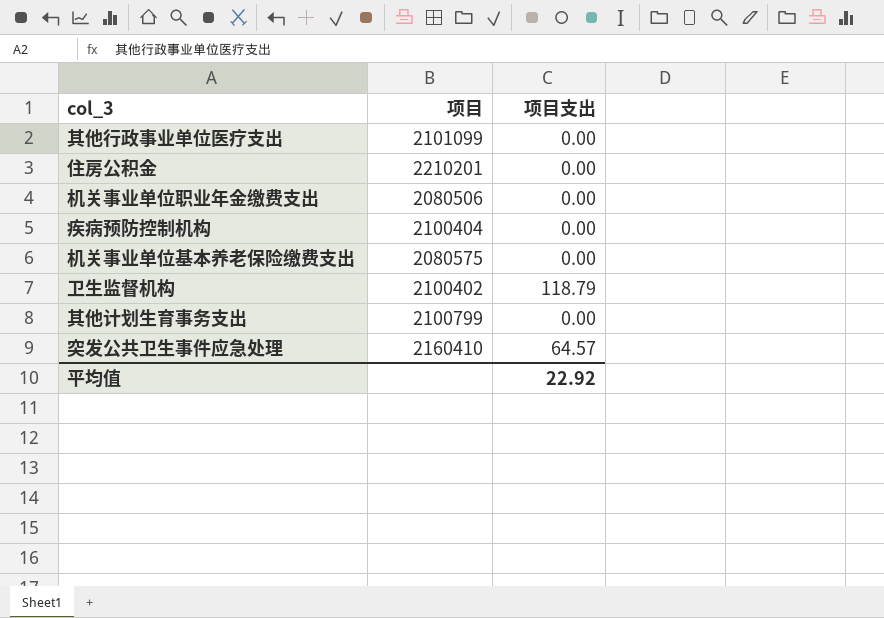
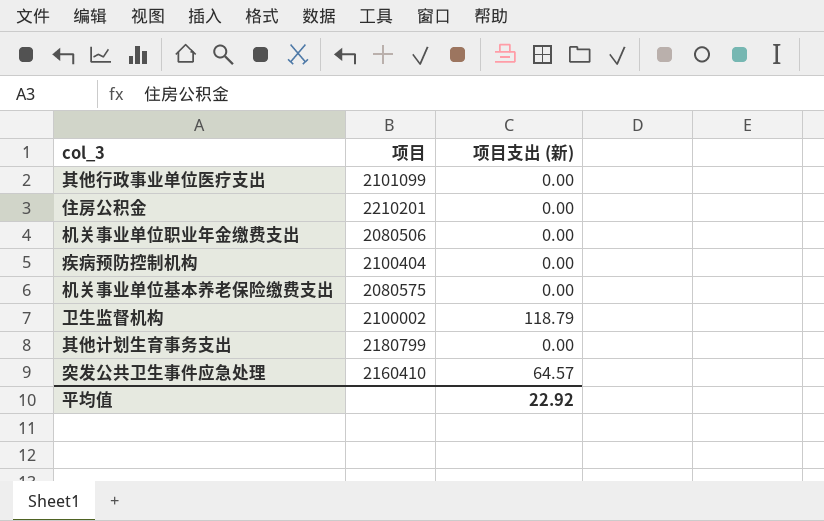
column name: 项目支出 -> 项目支出 (新)
卫生监督机构 | 项目: 2100402 -> 2100002
其他计划生育事务支出 | 项目: 2100799 -> 2180799

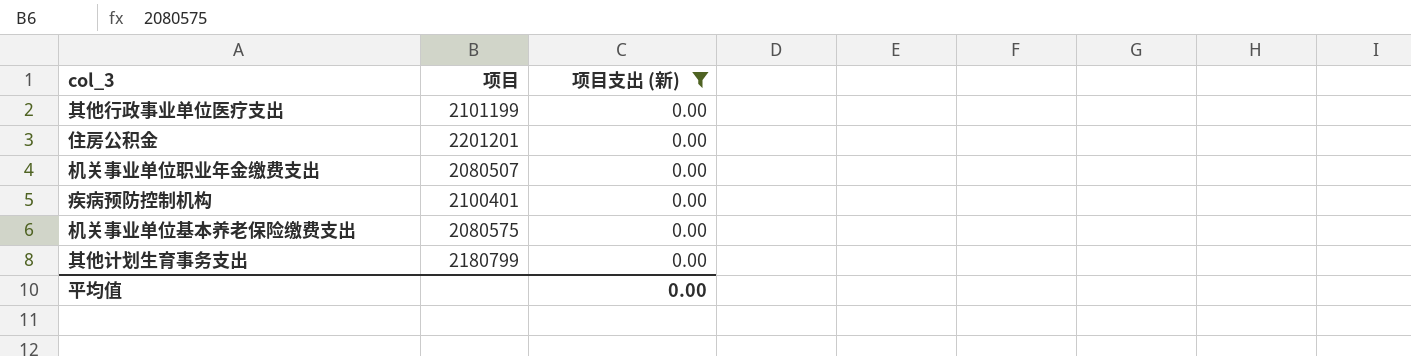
filter: none -> 项目支出 (新) = 0.00
其他行政事业单位医疗支出 | 项目: 2101099 -> 2101199
住房公积金 | 项目: 2210201 -> 2201201
机关事业单位职业年金缴费支出 | 项目: 2080506 -> 2080507
疾病预防控制机构 | 项目: 2100404 -> 2100401
平均值 | 项目支出 (新): 22.92 -> 0.00

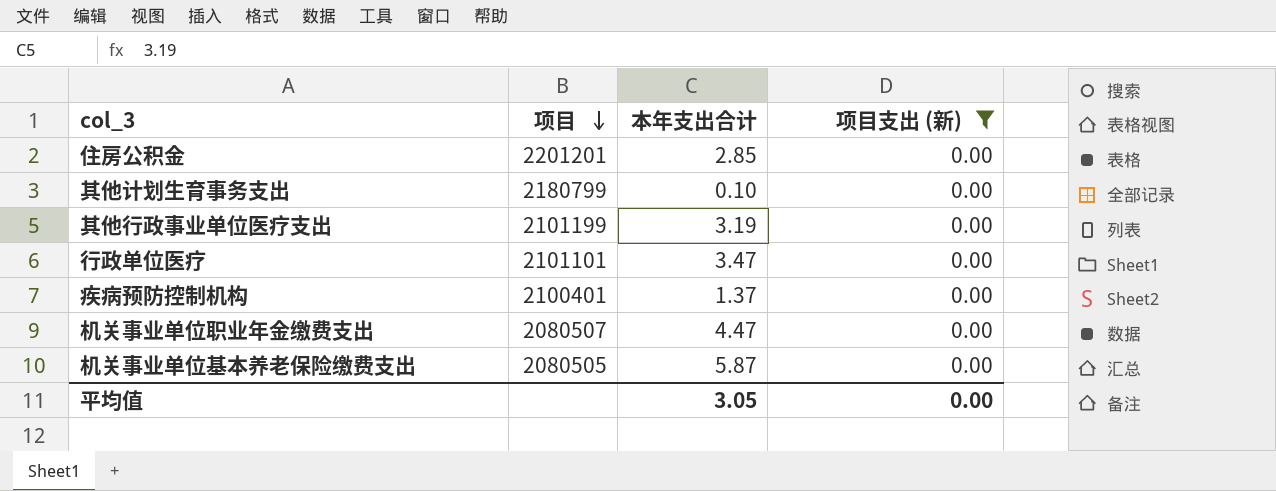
row order: none -> 项目 descending
column 本年支出合计 | position: none -> 3
row 行政单位医疗: none -> 2101101 | 3.47 | 0.00
机关事业单位基本养老保险缴费支出 | 项目: 2080575 -> 2080505

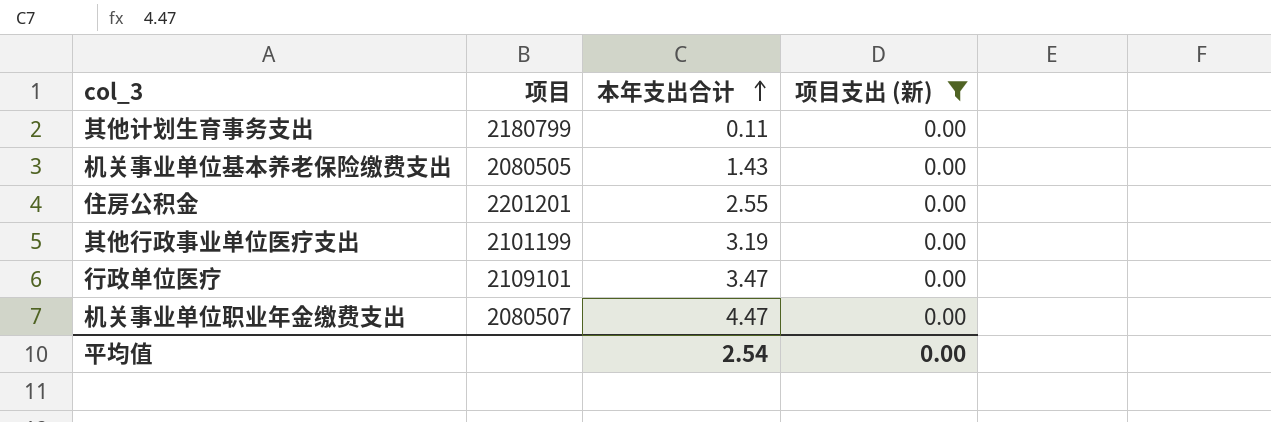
row order: 项目 descending -> 本年支出合计 ascending
row 疾病预防控制机构: 2100401 | 1.37 | 0.00 -> none
其他计划生育事务支出 | 本年支出合计: 0.10 -> 0.11
机关事业单位基本养老保险缴费支出 | 本年支出合计: 5.87 -> 1.43
住房公积金 | 本年支出合计: 2.85 -> 2.55
行政单位医疗 | 项目: 2101101 -> 2109101
平均值 | 本年支出合计: 3.05 -> 2.54

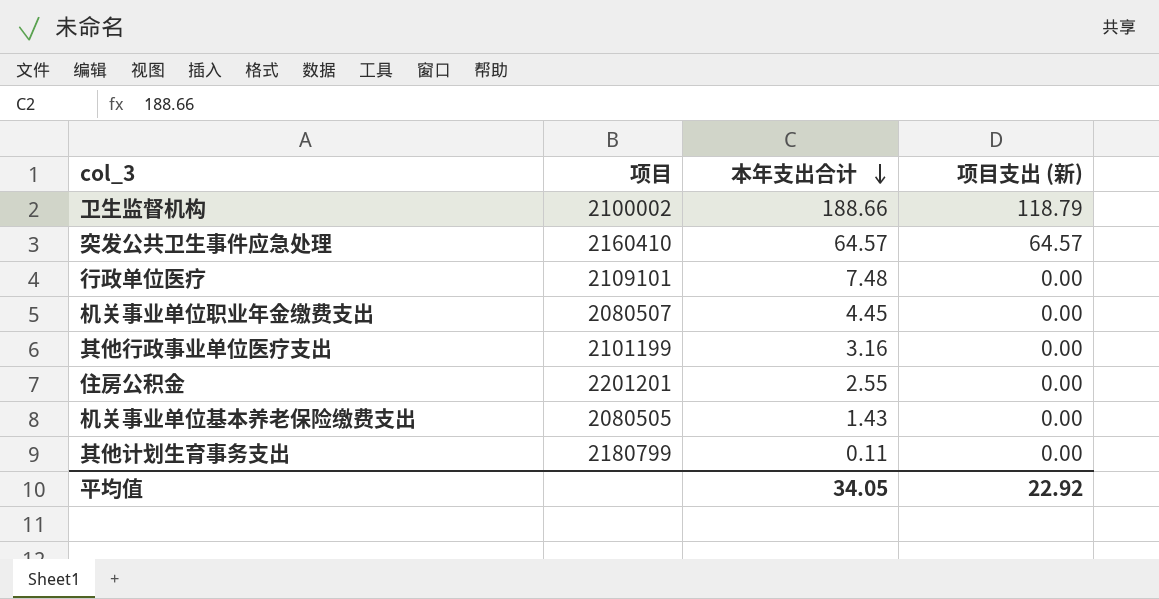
filter: 项目支出 (新) = 0.00 -> none
row order: 本年支出合计 ascending -> 本年支出合计 descending
行政单位医疗 | 本年支出合计: 3.47 -> 7.48
机关事业单位职业年金缴费支出 | 本年支出合计: 4.47 -> 4.45
其他行政事业单位医疗支出 | 本年支出合计: 3.19 -> 3.16
平均值 | 本年支出合计: 2.54 -> 34.05
平均值 | 项目支出 (新): 0.00 -> 22.92

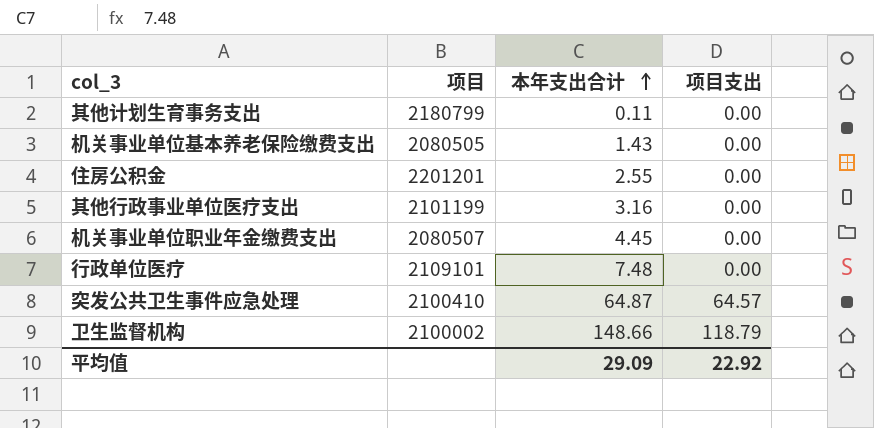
row order: 本年支出合计 descending -> 本年支出合计 ascending
column name: 项目支出 (新) -> 项目支出
突发公共卫生事件应急处理 | 项目: 2160410 -> 2100410
突发公共卫生事件应急处理 | 本年支出合计: 64.57 -> 64.87
卫生监督机构 | 本年支出合计: 188.66 -> 148.66
平均值 | 本年支出合计: 34.05 -> 29.09

